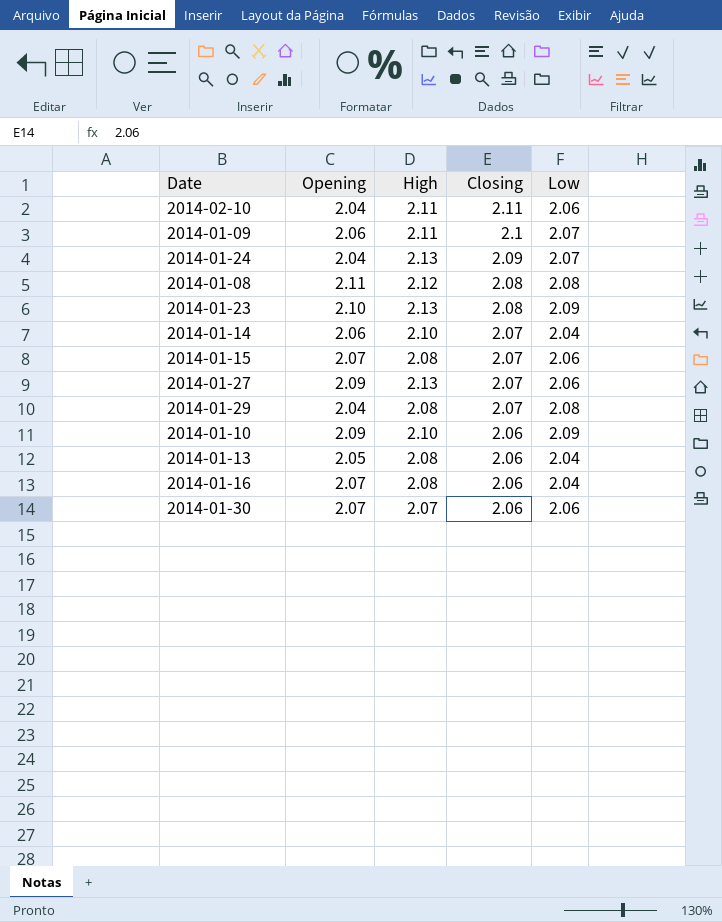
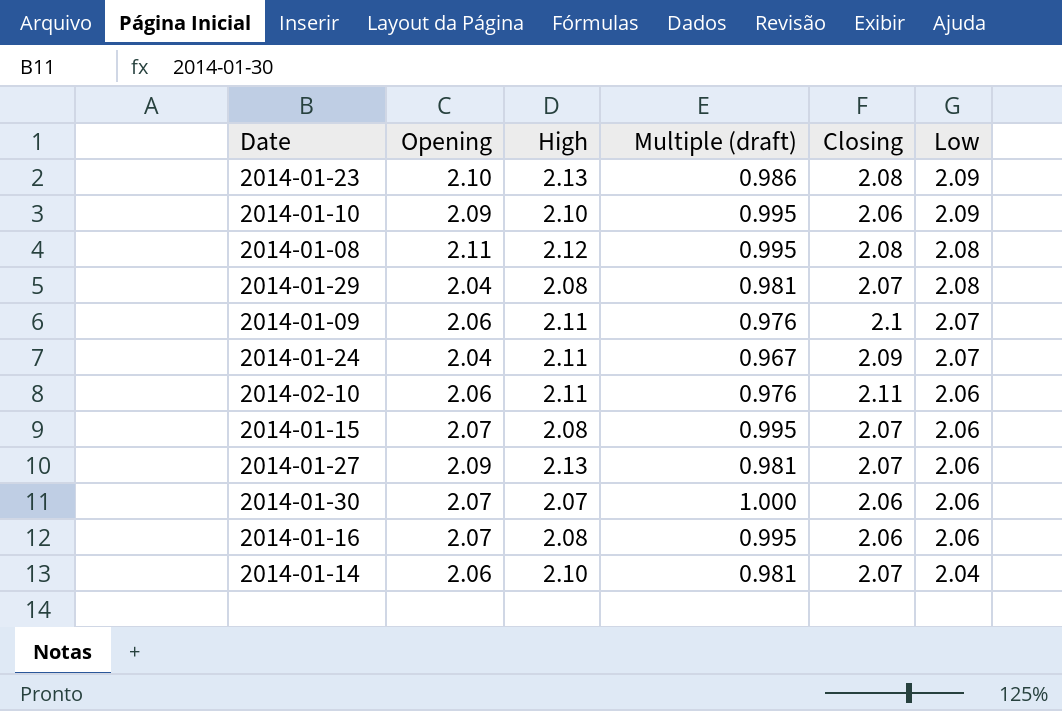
row order: Closing descending -> Low descending
column Multiple (draft) | formula: none -> [Opening] / [High]
row 2014-01-13: 2.05 | 2.08 | 2.06 | 2.04 -> none
2014-01-24 | High: 2.13 -> 2.11
2014-02-10 | Opening: 2.04 -> 2.06
2014-01-16 | Low: 2.04 -> 2.06

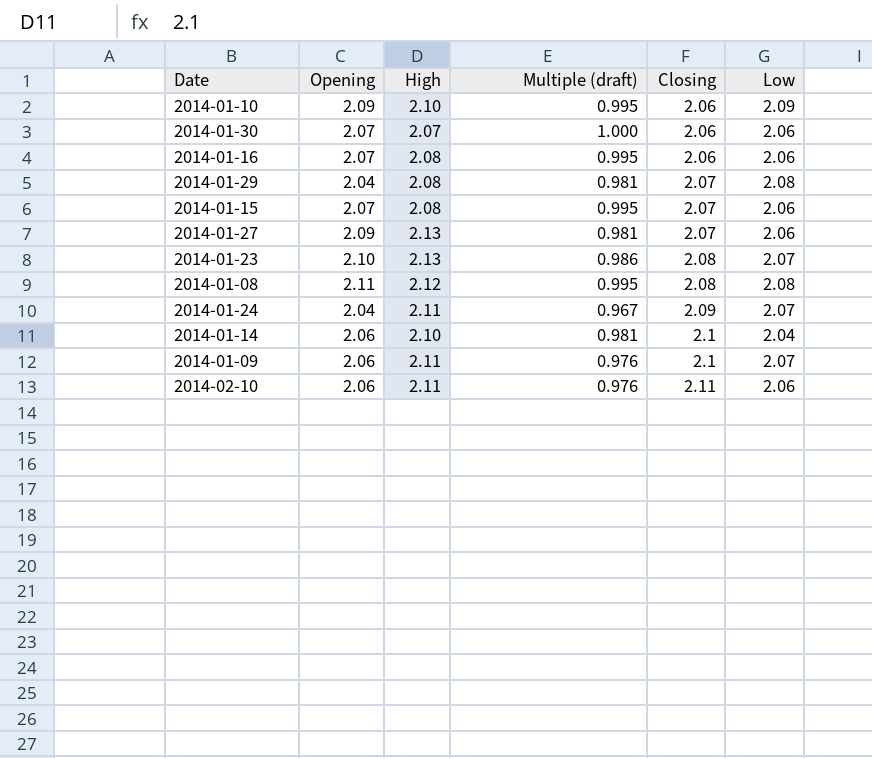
row order: Low descending -> Closing ascending
2014-01-23 | Low: 2.09 -> 2.07
2014-01-14 | Closing: 2.07 -> 2.1

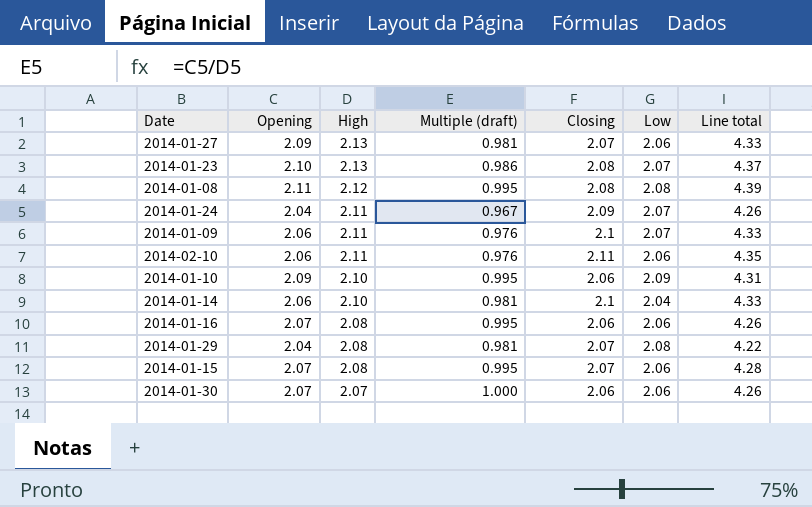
row order: Closing ascending -> High descending
column Line total | formula: none -> [Opening] * [Closing]

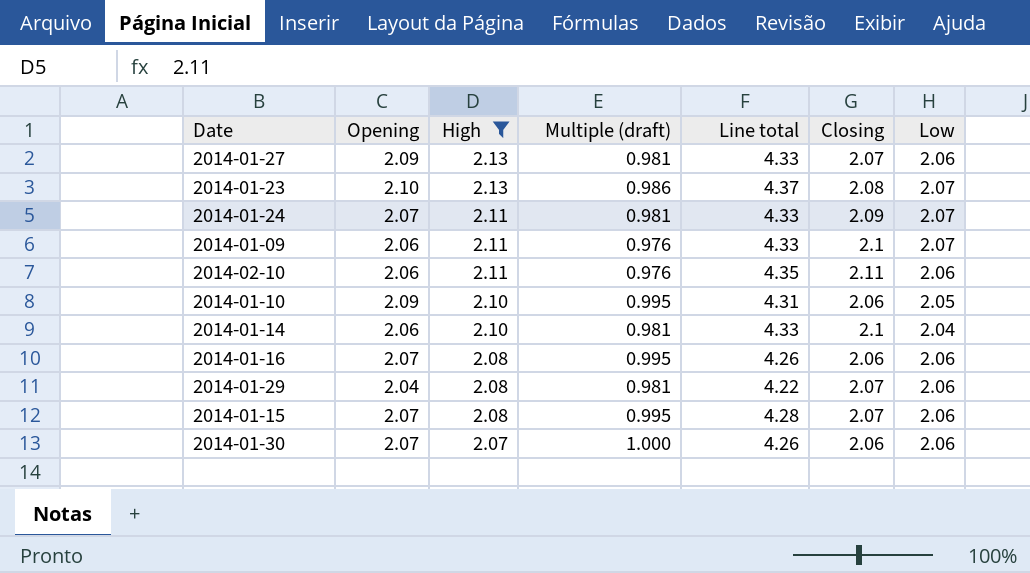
filter: none -> High != 2.12
column Line total | position: 7 -> 5
2014-01-24 | Opening: 2.04 -> 2.07
2014-01-24 | Multiple (draft): 0.967 -> 0.981
2014-01-24 | Line total: 4.26 -> 4.33
2014-01-10 | Low: 2.09 -> 2.05
2014-01-29 | Low: 2.08 -> 2.06

